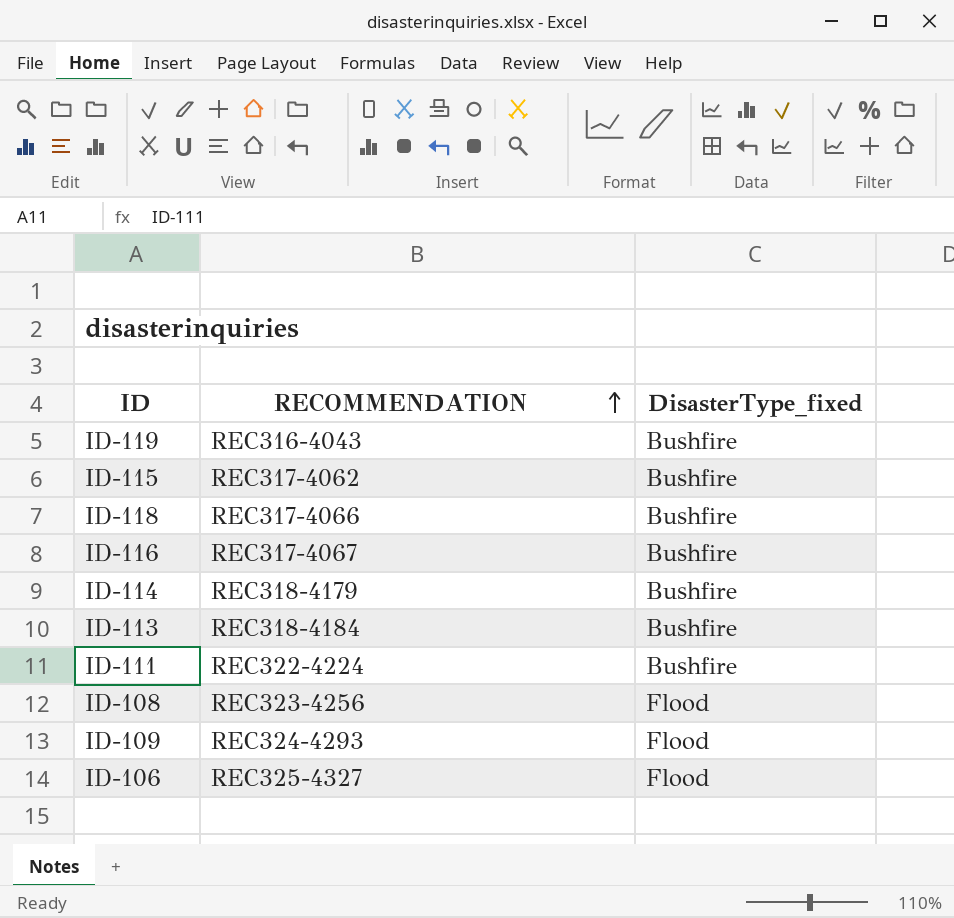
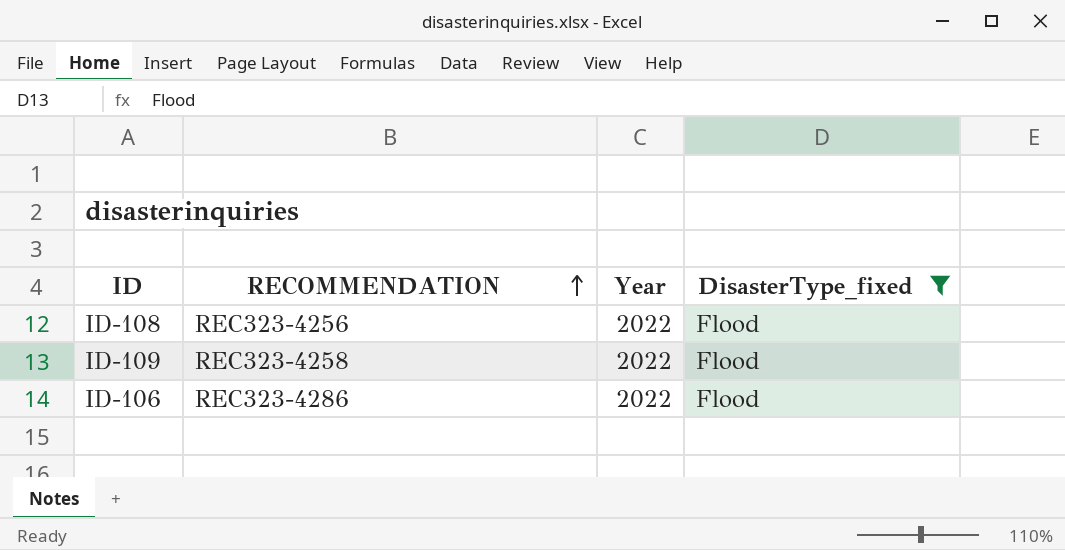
filter: none -> DisasterType_fixed = Flood
column Year | position: none -> 3
ID-109 | RECOMMENDATION: REC324-4293 -> REC323-4258
ID-106 | RECOMMENDATION: REC325-4327 -> REC323-4286

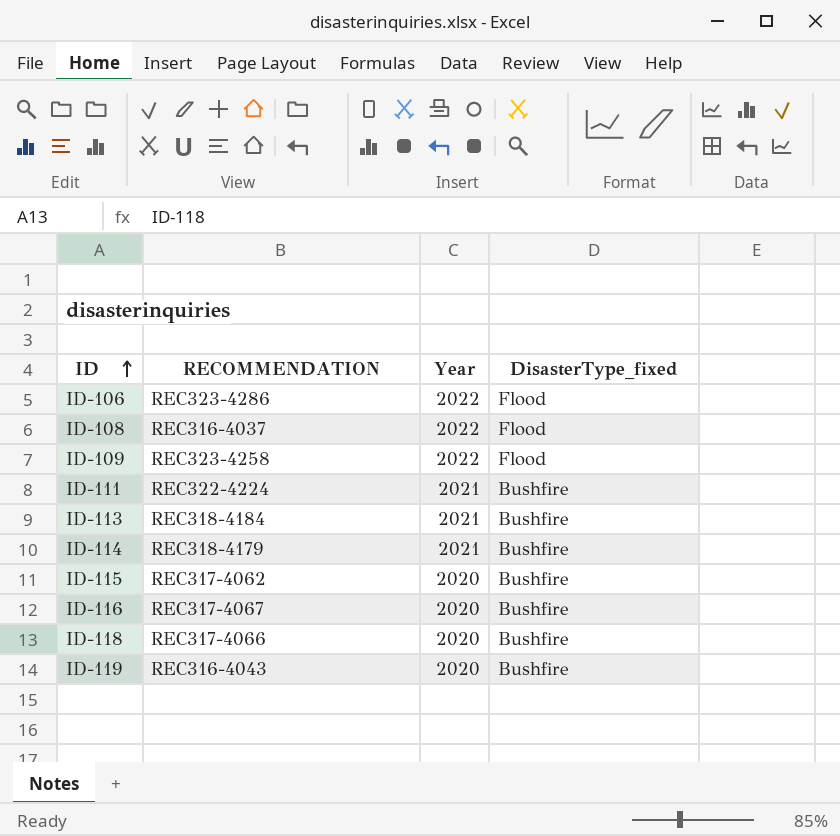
filter: DisasterType_fixed = Flood -> none
row order: RECOMMENDATION ascending -> ID ascending
ID-108 | RECOMMENDATION: REC323-4256 -> REC316-4037

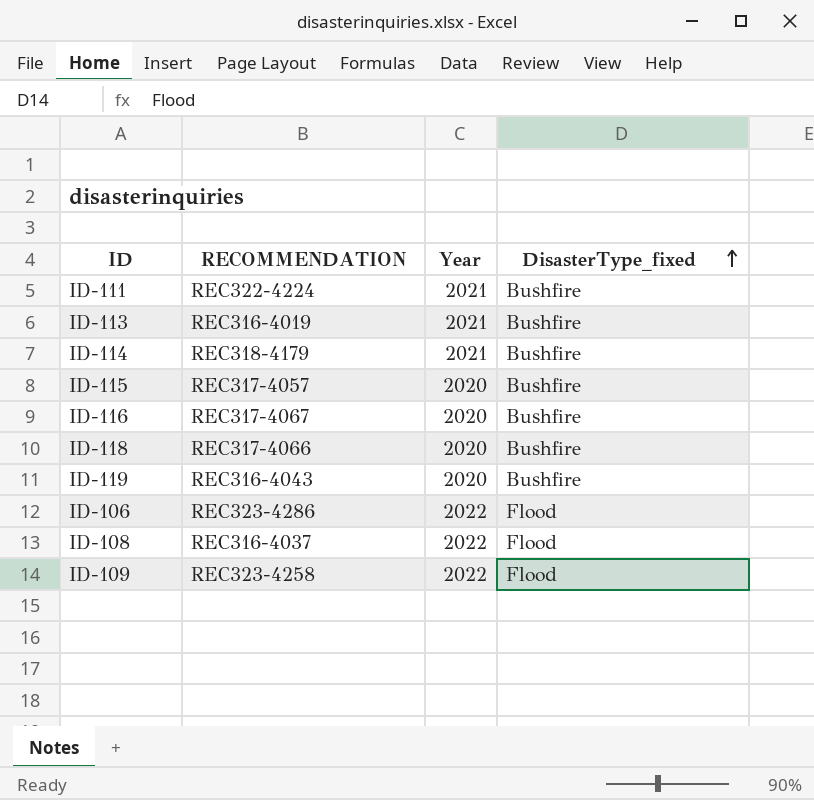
row order: ID ascending -> DisasterType_fixed ascending
ID-113 | RECOMMENDATION: REC318-4184 -> REC316-4019
ID-115 | RECOMMENDATION: REC317-4062 -> REC317-4057

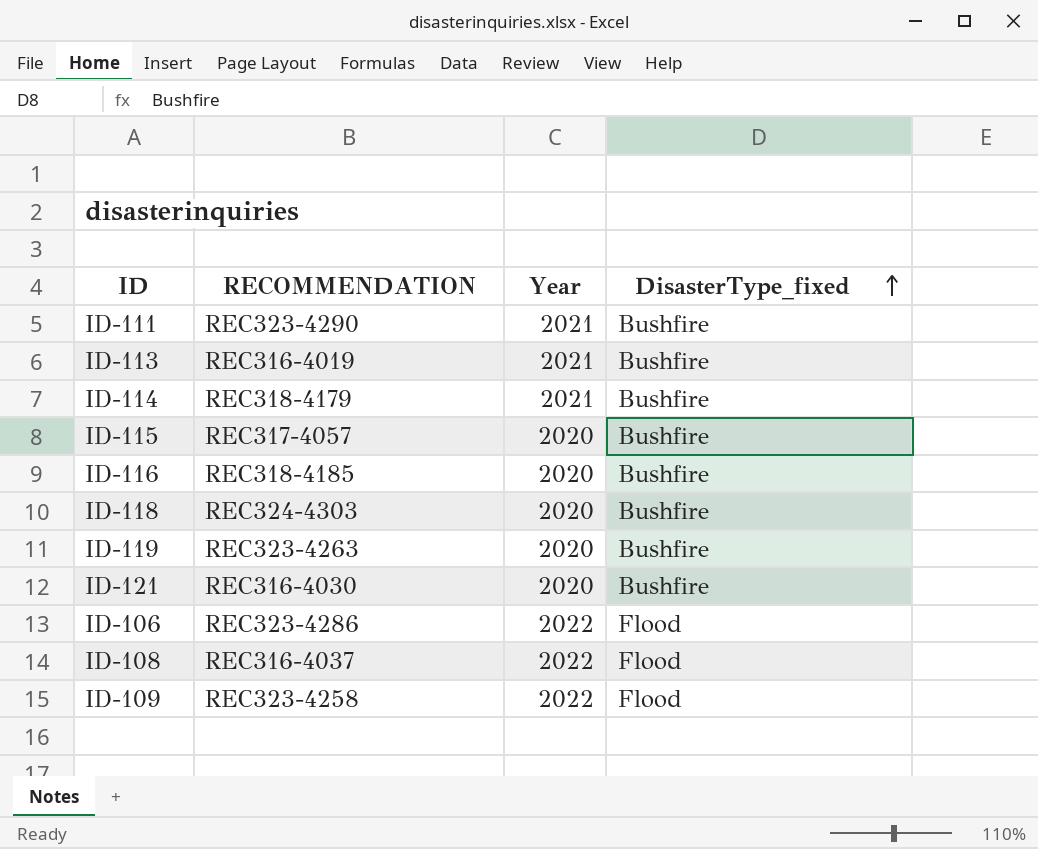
ID-111 | RECOMMENDATION: REC322-4224 -> REC323-4290
ID-116 | RECOMMENDATION: REC317-4067 -> REC318-4185
ID-118 | RECOMMENDATION: REC317-4066 -> REC324-4303
ID-119 | RECOMMENDATION: REC316-4043 -> REC323-4263
row ID-121: none -> REC316-4030 | 2020 | Bushfire

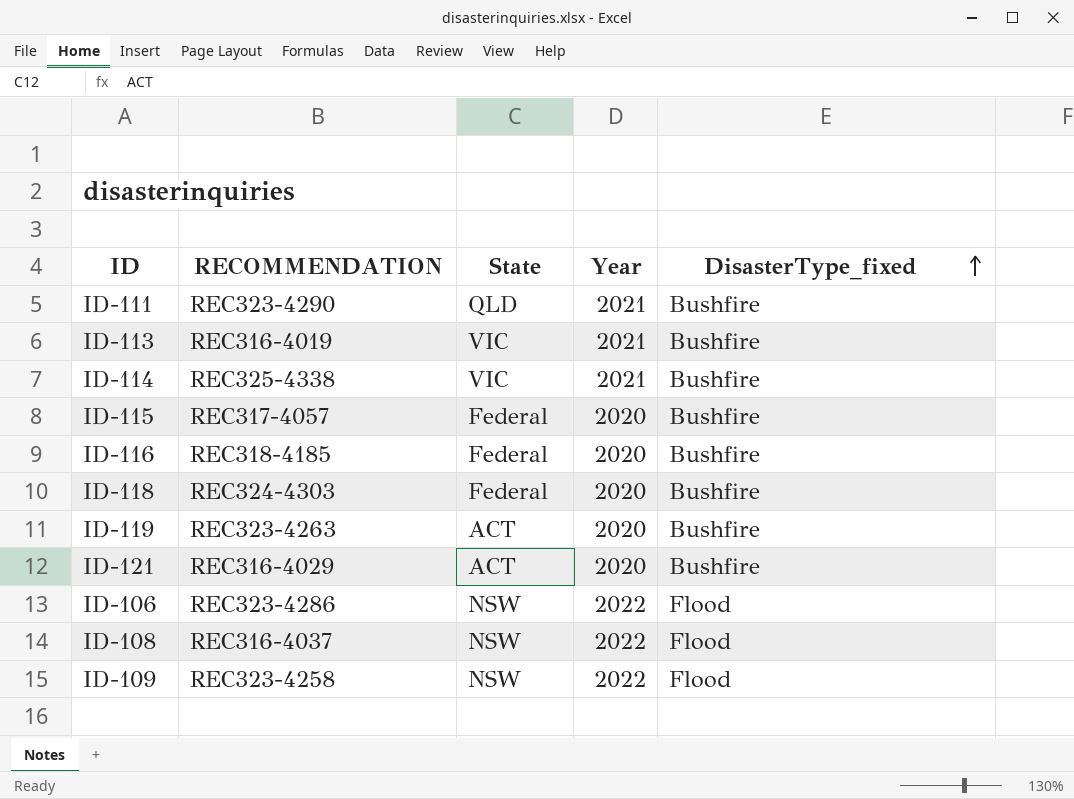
column State | position: none -> 3
ID-114 | RECOMMENDATION: REC318-4179 -> REC325-4338
ID-121 | RECOMMENDATION: REC316-4030 -> REC316-4029

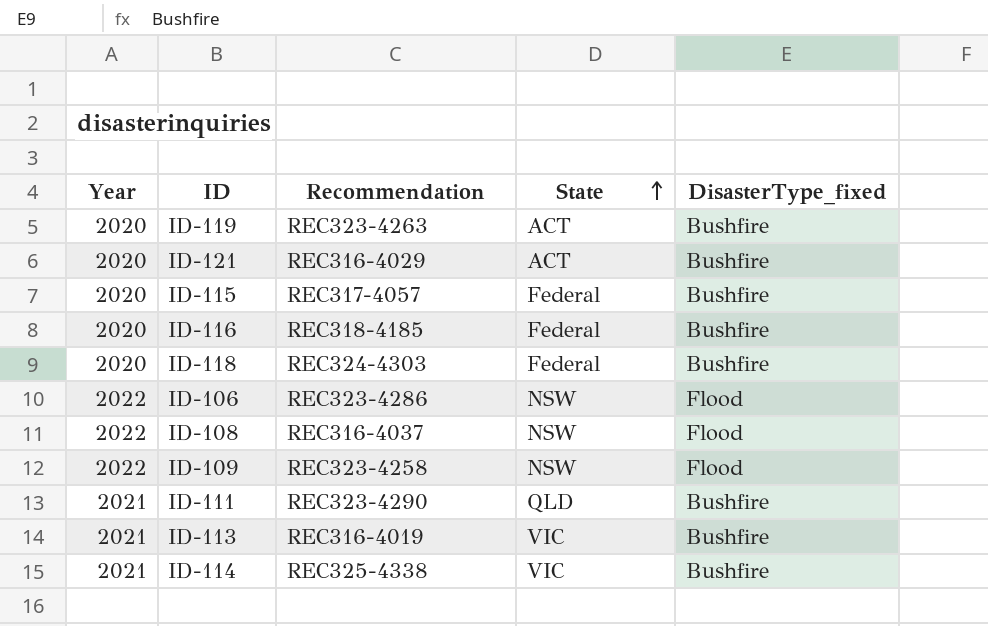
row order: DisasterType_fixed ascending -> State ascending
column Year | position: 4 -> 1
column name: RECOMMENDATION -> Recommendation

